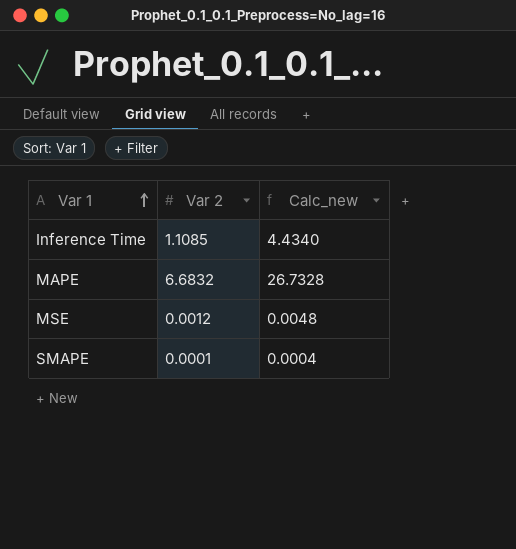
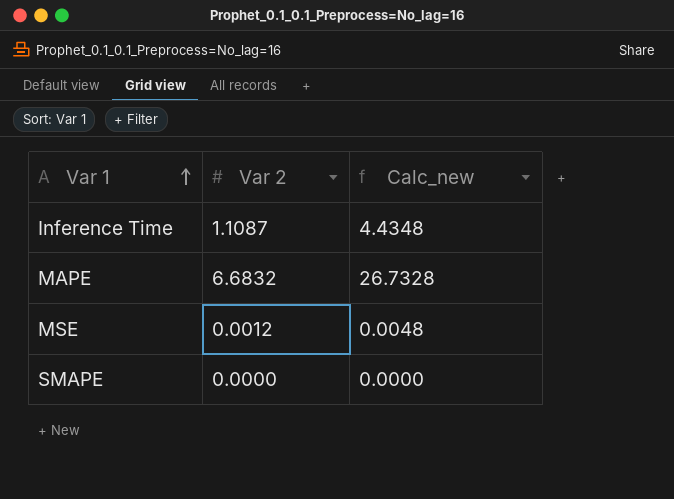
Inference Time | Var 2: 1.1085 -> 1.1087
Inference Time | Calc_new: 4.4340 -> 4.4348
SMAPE | Var 2: 0.0001 -> 0.0000
SMAPE | Calc_new: 0.0004 -> 0.0000

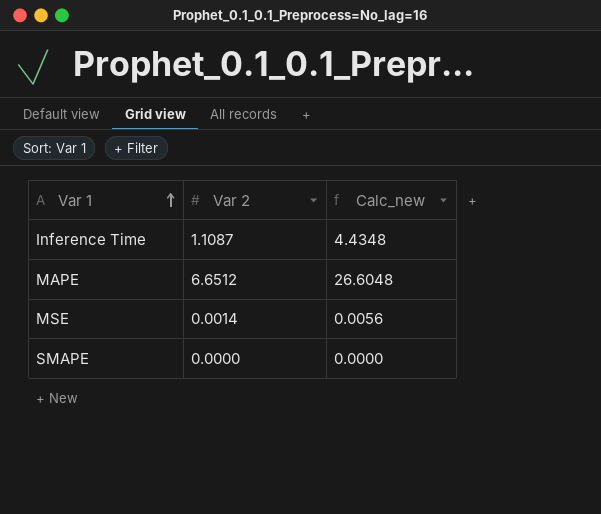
MAPE | Var 2: 6.6832 -> 6.6512
MAPE | Calc_new: 26.7328 -> 26.6048
MSE | Var 2: 0.0012 -> 0.0014
MSE | Calc_new: 0.0048 -> 0.0056

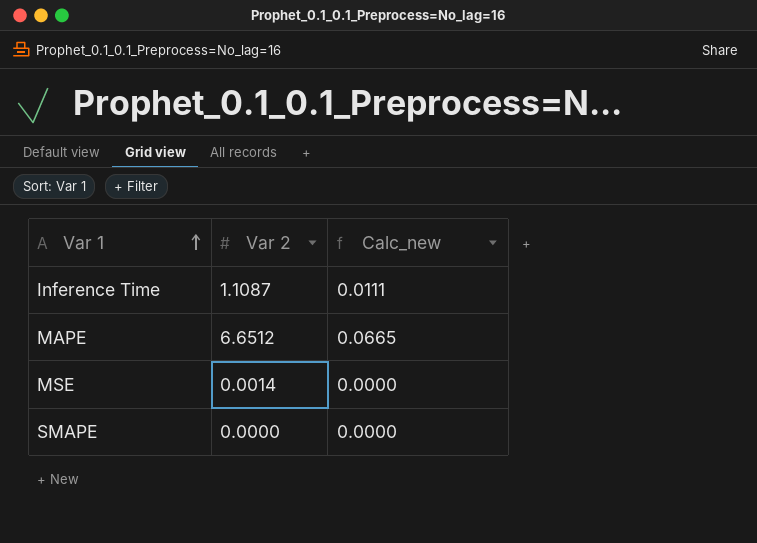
column Calc_new | formula: [Var 2] * 4 -> [Var 2] * 0.01

